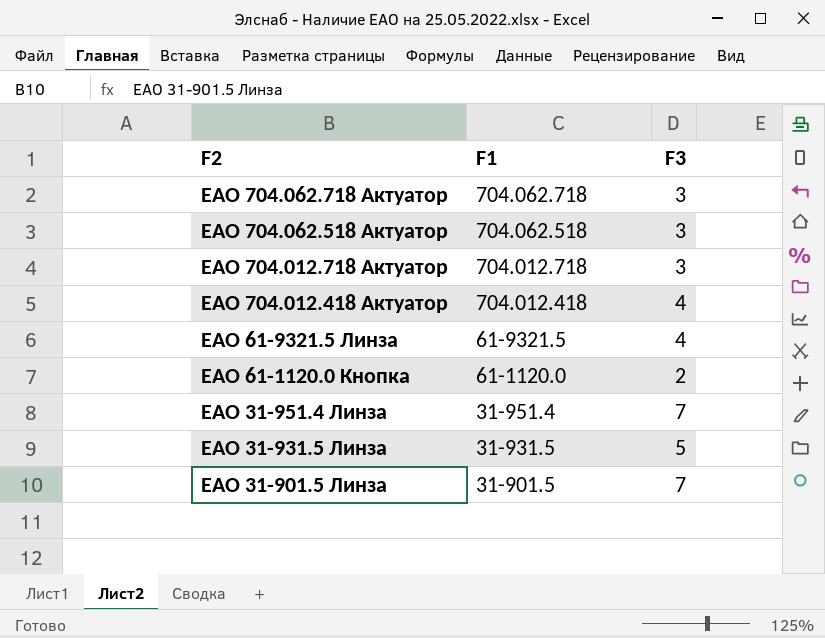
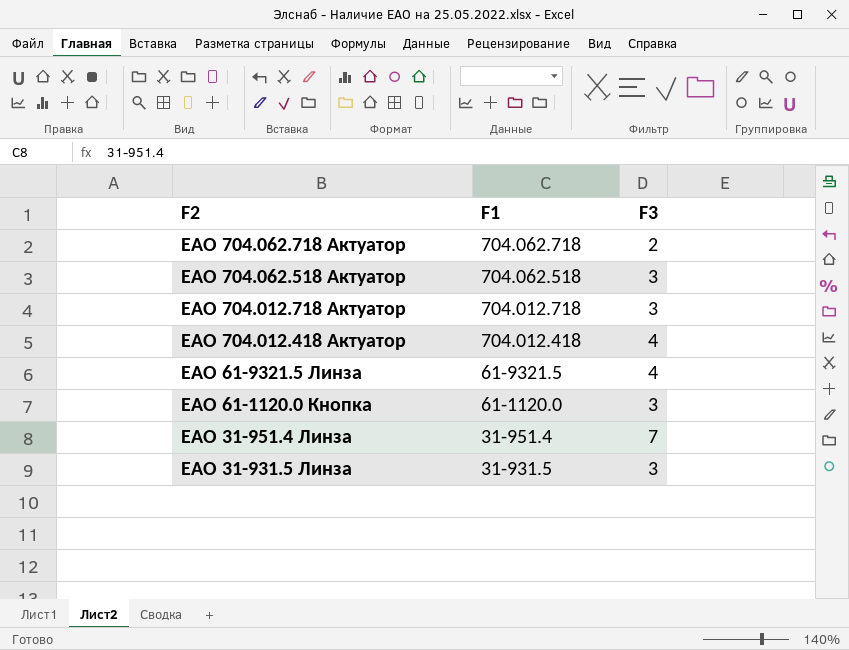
row EAO 31-901.5 Линза: 31-901.5 | 7 -> none
EAO 704.062.718 Актуатор | F3: 3 -> 2
EAO 61-1120.0 Кнопка | F3: 2 -> 3
EAO 31-931.5 Линза | F3: 5 -> 3

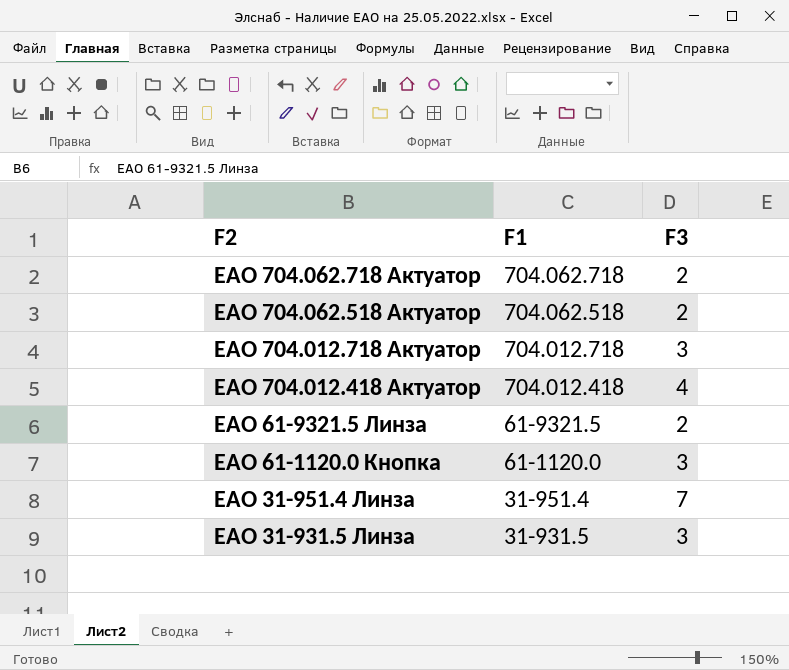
EAO 704.062.518 Актуатор | F3: 3 -> 2
EAO 61-9321.5 Линза | F3: 4 -> 2

